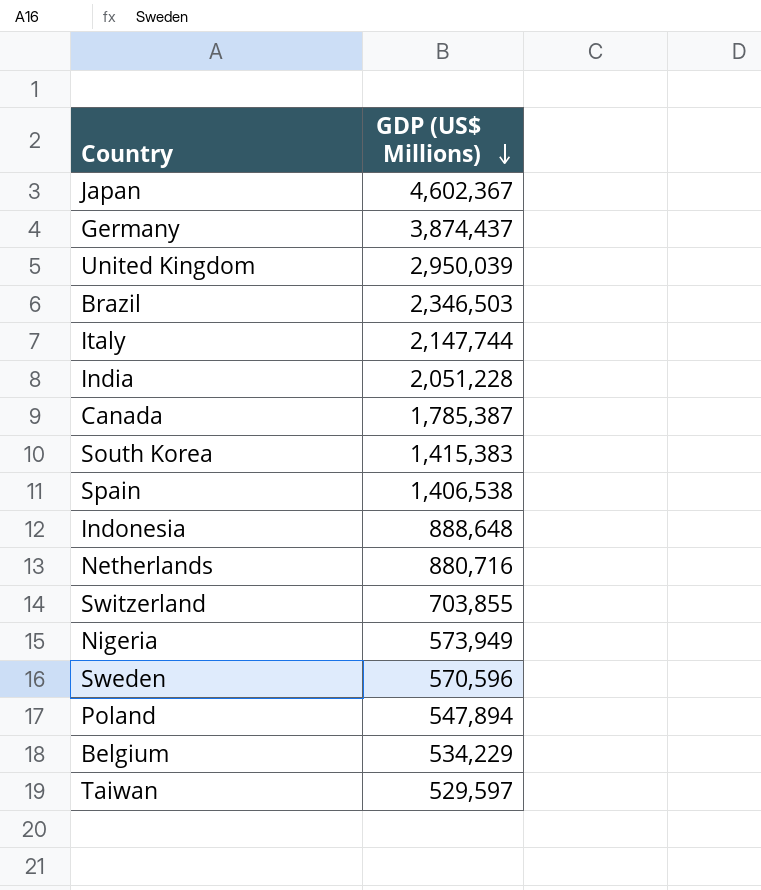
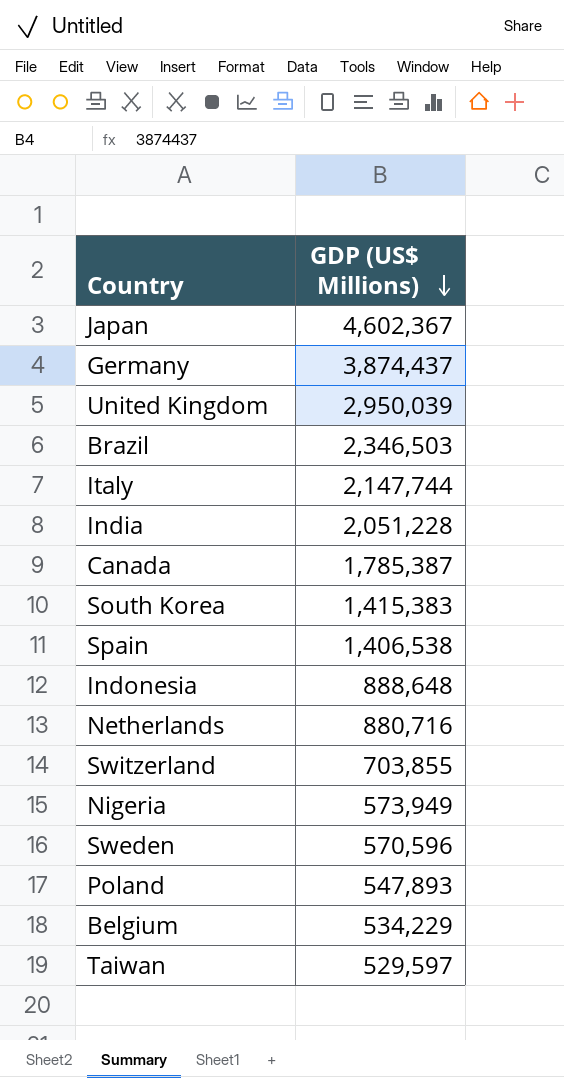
Poland | GDP (US$ Millions): 547,894 -> 547,893

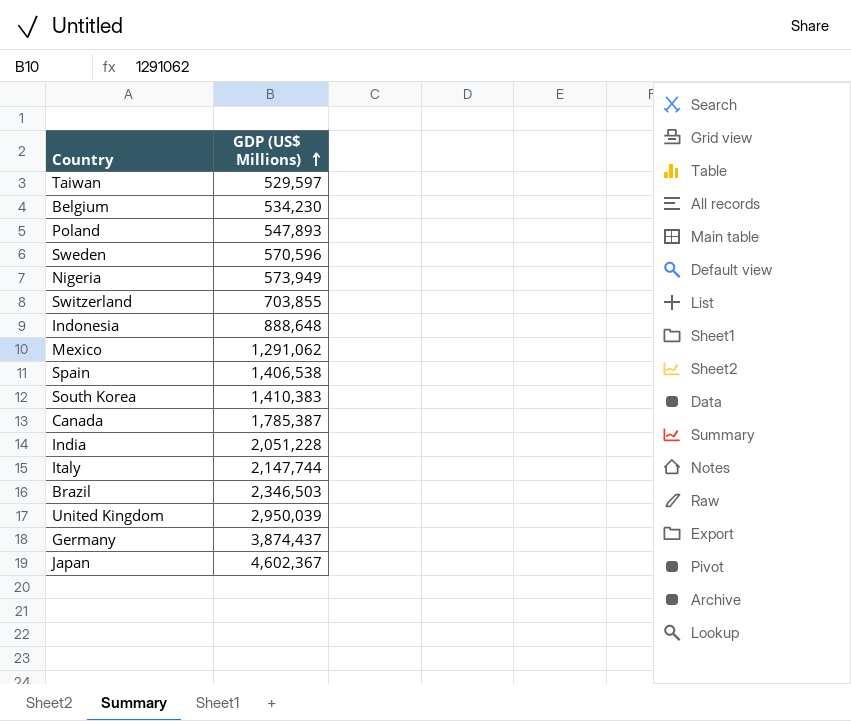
row order: GDP (US$ Millions) descending -> GDP (US$ Millions) ascending
row Netherlands: 880,716 -> none
Belgium | GDP (US$ Millions): 534,229 -> 534,230
row Mexico: none -> 1,291,062
South Korea | GDP (US$ Millions): 1,415,383 -> 1,410,383

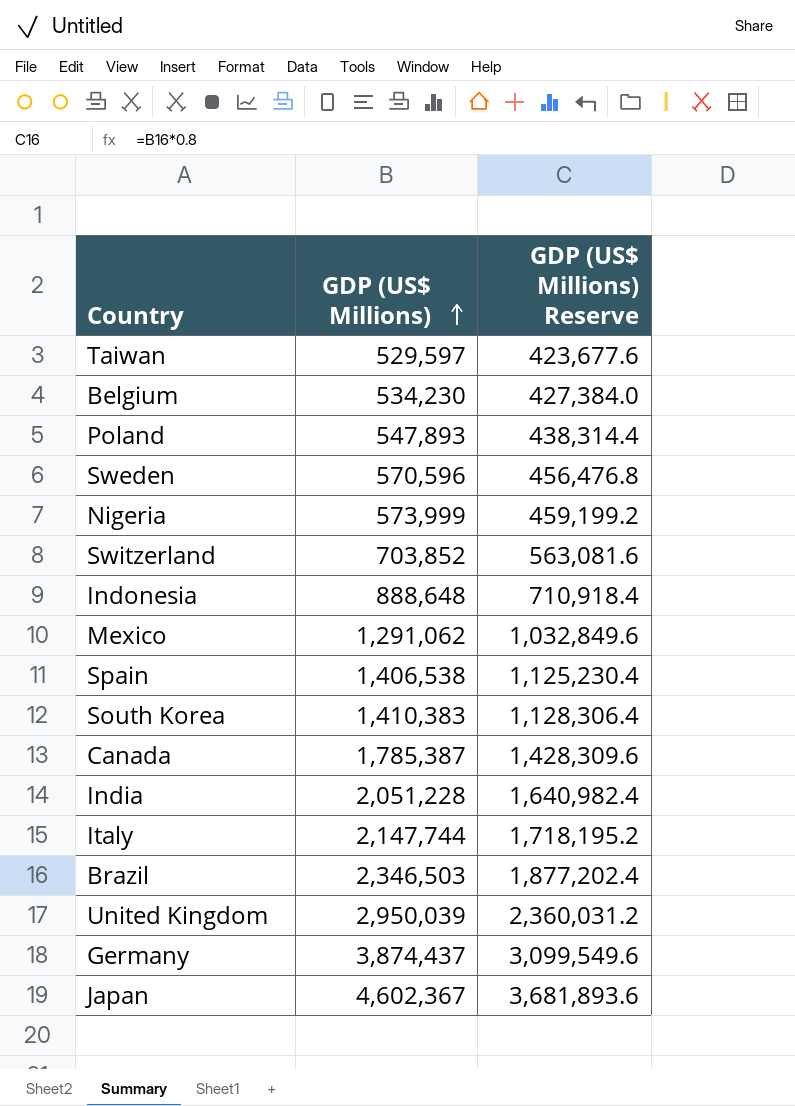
column GDP (US$ Millions) Reserve | formula: none -> [GDP (US$ Millions)] * 0.8
Nigeria | GDP (US$ Millions): 573,949 -> 573,999
Switzerland | GDP (US$ Millions): 703,855 -> 703,852

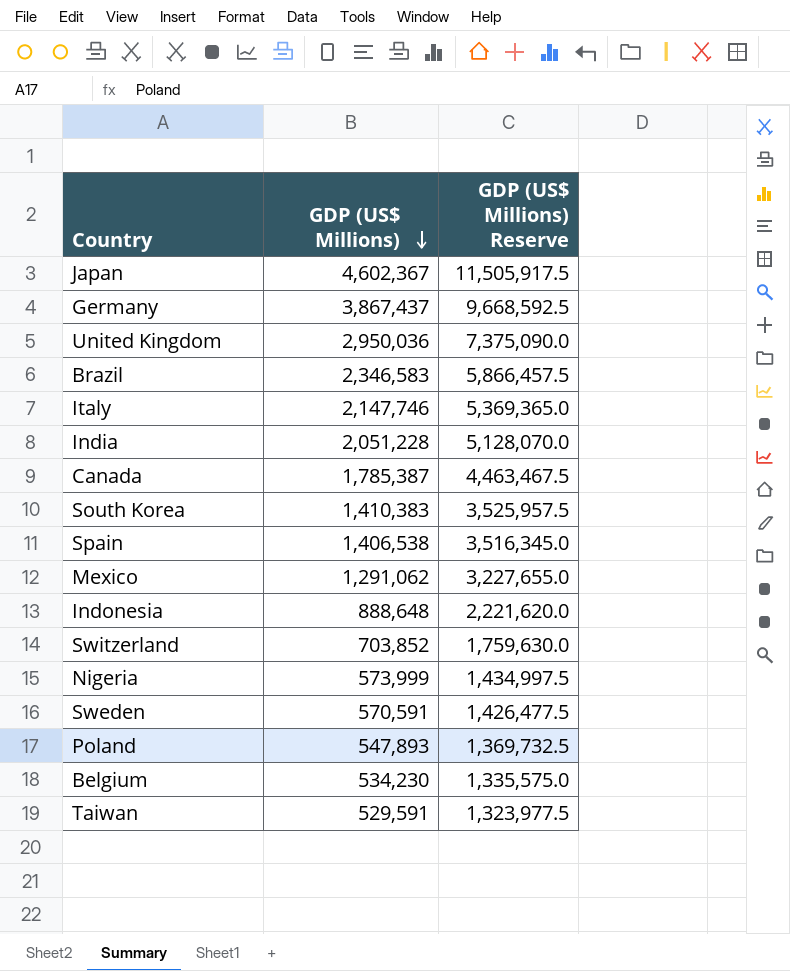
row order: GDP (US$ Millions) ascending -> GDP (US$ Millions) descending
column GDP (US$ Millions) Reserve | formula: [GDP (US$ Millions)] * 0.8 -> [GDP (US$ Millions)] * 2.5
Germany | GDP (US$ Millions): 3,874,437 -> 3,867,437
United Kingdom | GDP (US$ Millions): 2,950,039 -> 2,950,036
Brazil | GDP (US$ Millions): 2,346,503 -> 2,346,583
Italy | GDP (US$ Millions): 2,147,744 -> 2,147,746
Sweden | GDP (US$ Millions): 570,596 -> 570,591
Taiwan | GDP (US$ Millions): 529,597 -> 529,591

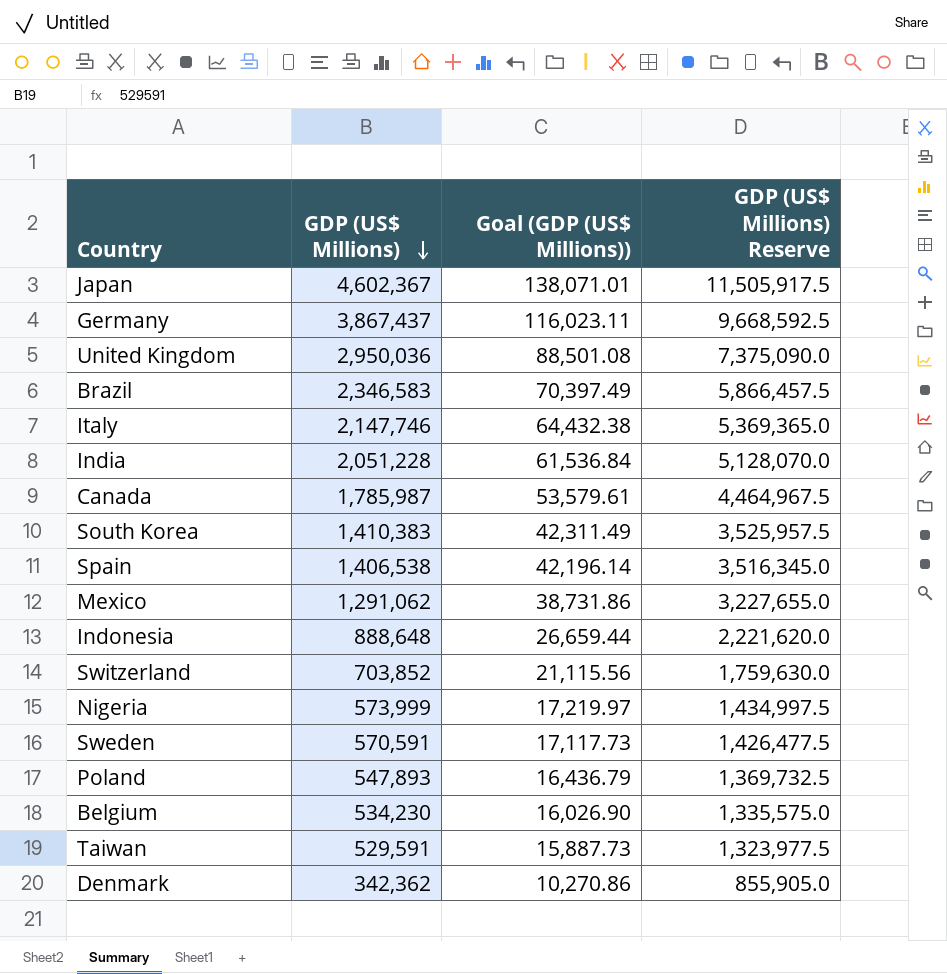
column Goal (GDP (US$ Millions)) | formula: none -> [GDP (US$ Millions)] * 0.03
Canada | GDP (US$ Millions): 1,785,387 -> 1,785,987
Canada | GDP (US$ Millions) Reserve: 4,463,467.5 -> 4,464,967.5
row Denmark: none -> 342,362 | 10,270.86 | 855,905.0

